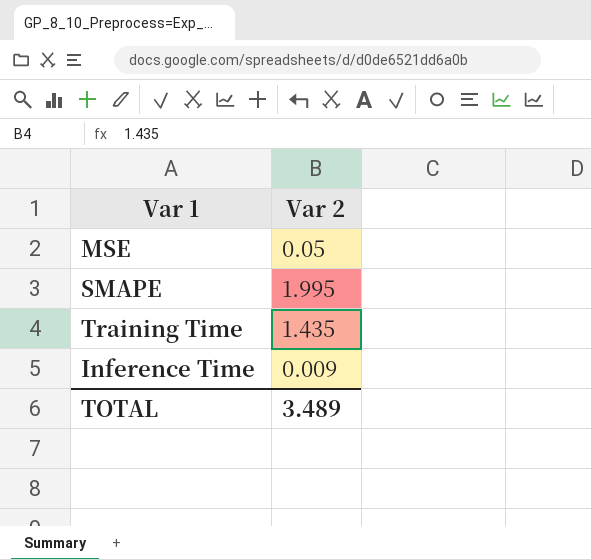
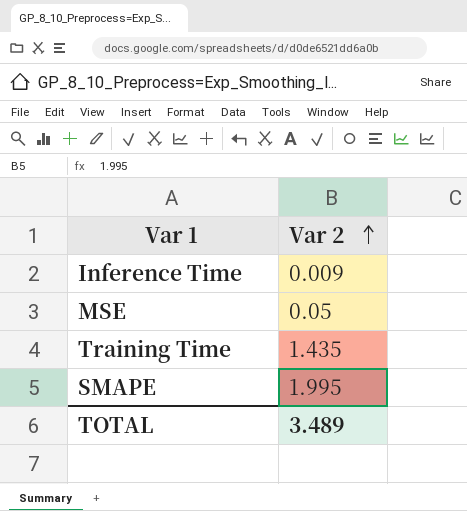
row order: none -> Var 2 ascending

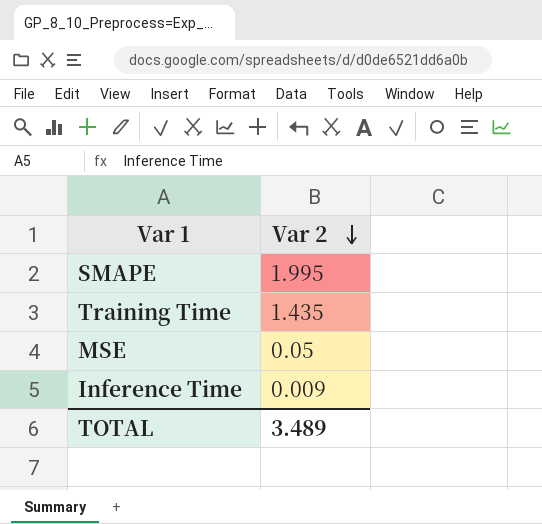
row order: Var 2 ascending -> Var 2 descending

